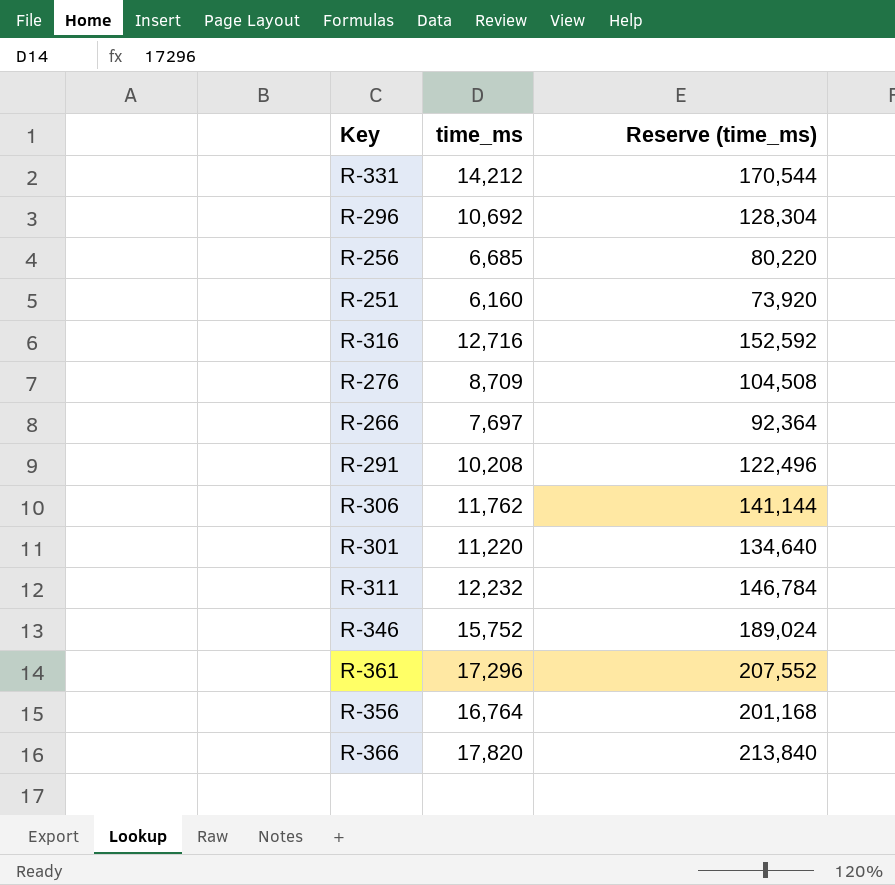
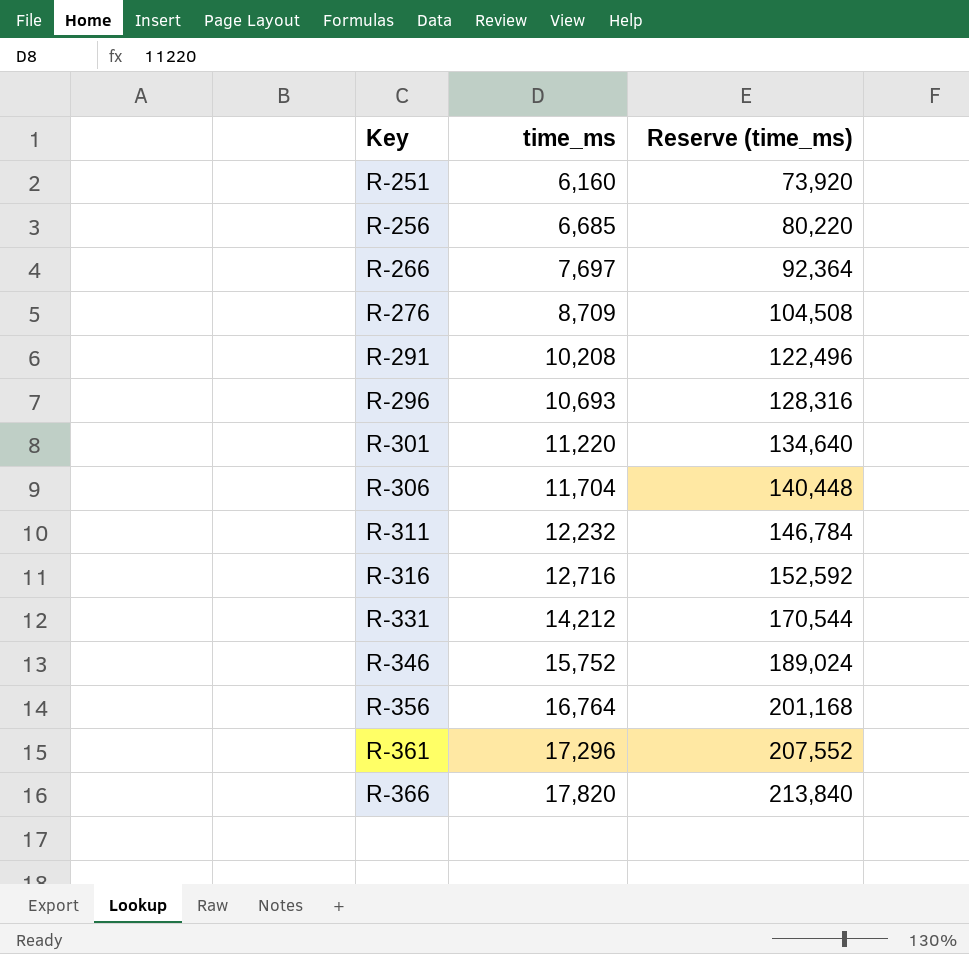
row order: none -> Key ascending
R-296 | time_ms: 10,692 -> 10,693
R-296 | Reserve (time_ms): 128,304 -> 128,316
R-306 | time_ms: 11,762 -> 11,704
R-306 | Reserve (time_ms): 141,144 -> 140,448

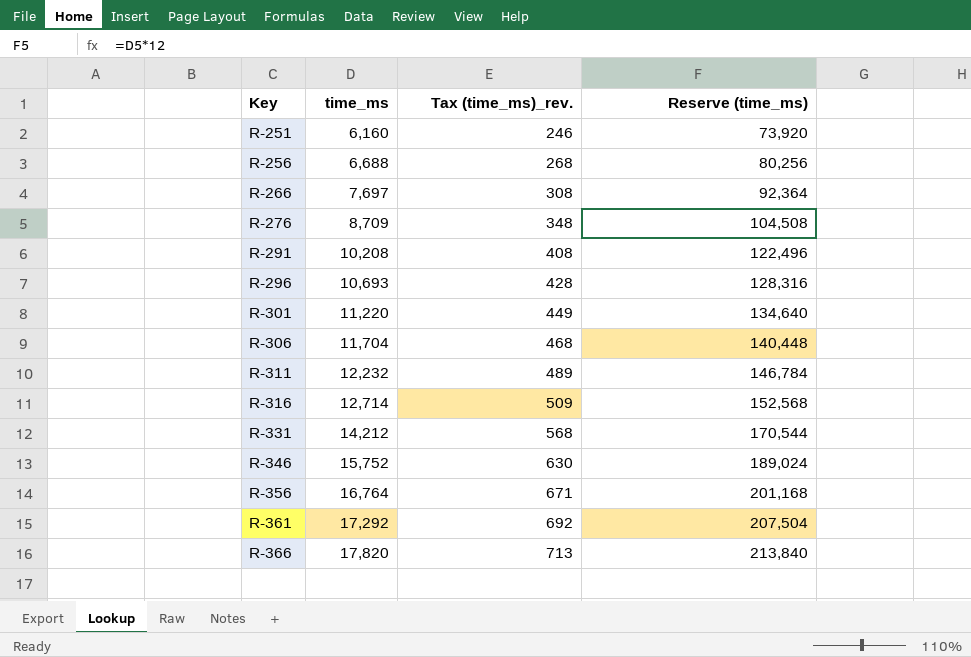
column Tax (time_ms)_rev. | formula: none -> [time_ms] * 0.04
R-256 | time_ms: 6,685 -> 6,688
R-256 | Reserve (time_ms): 80,220 -> 80,256
R-316 | time_ms: 12,716 -> 12,714
R-316 | Reserve (time_ms): 152,592 -> 152,568
R-361 | time_ms: 17,296 -> 17,292
R-361 | Reserve (time_ms): 207,552 -> 207,504

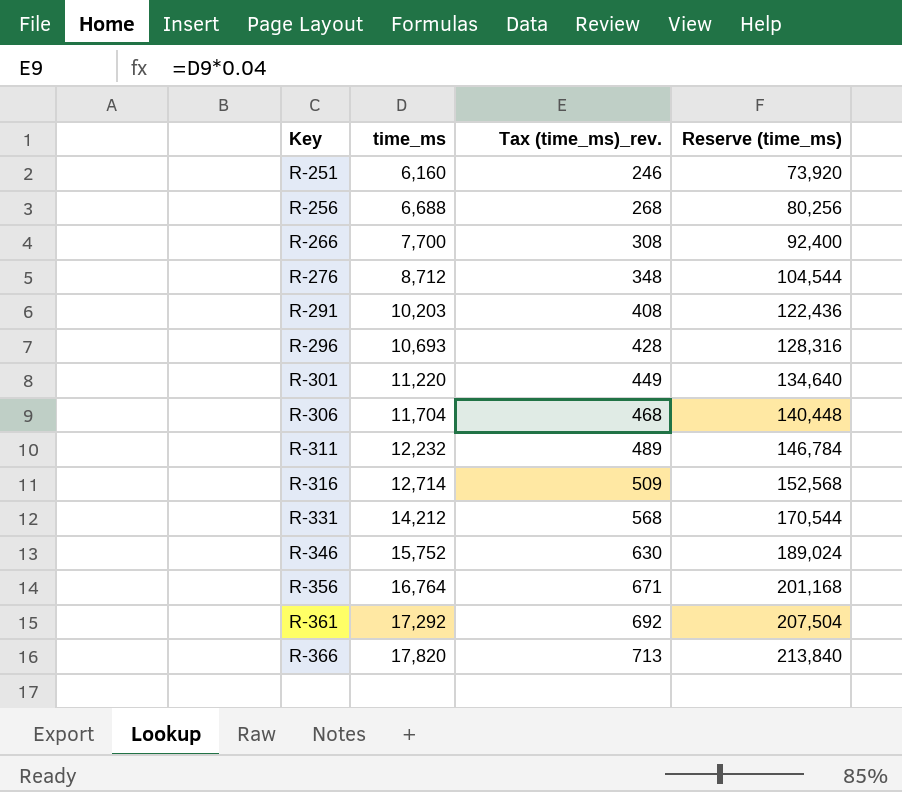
R-266 | time_ms: 7,697 -> 7,700
R-266 | Reserve (time_ms): 92,364 -> 92,400
R-276 | time_ms: 8,709 -> 8,712
R-276 | Reserve (time_ms): 104,508 -> 104,544
R-291 | time_ms: 10,208 -> 10,203
R-291 | Reserve (time_ms): 122,496 -> 122,436

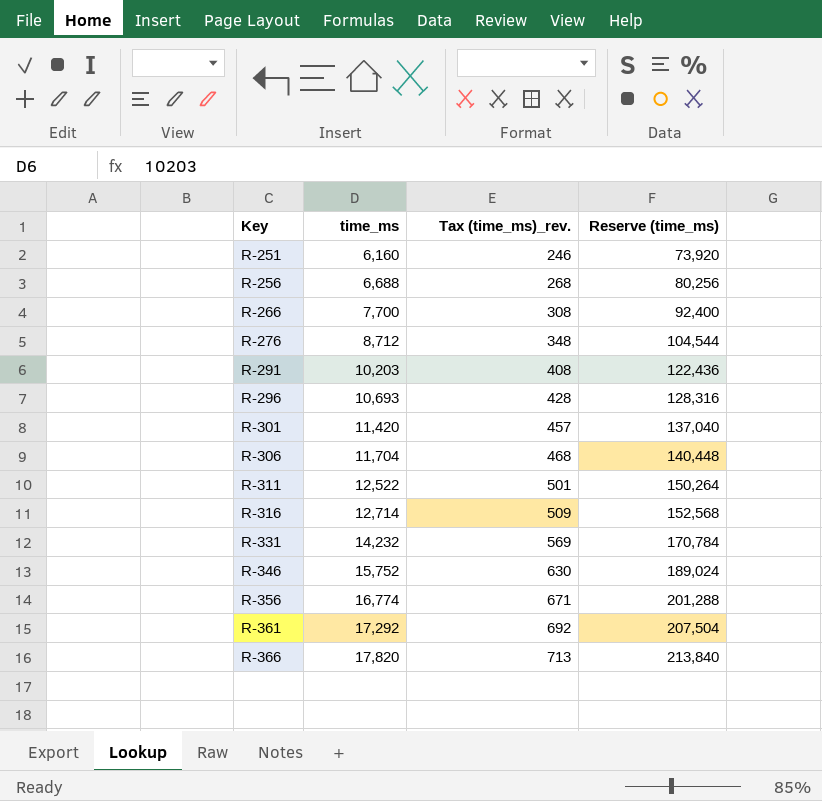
R-301 | time_ms: 11,220 -> 11,420
R-301 | Tax (time_ms)_rev.: 449 -> 457
R-301 | Reserve (time_ms): 134,640 -> 137,040
R-311 | time_ms: 12,232 -> 12,522
R-311 | Tax (time_ms)_rev.: 489 -> 501
R-311 | Reserve (time_ms): 146,784 -> 150,264
R-331 | time_ms: 14,212 -> 14,232
R-331 | Tax (time_ms)_rev.: 568 -> 569
R-331 | Reserve (time_ms): 170,544 -> 170,784
R-356 | time_ms: 16,764 -> 16,774
R-356 | Reserve (time_ms): 201,168 -> 201,288

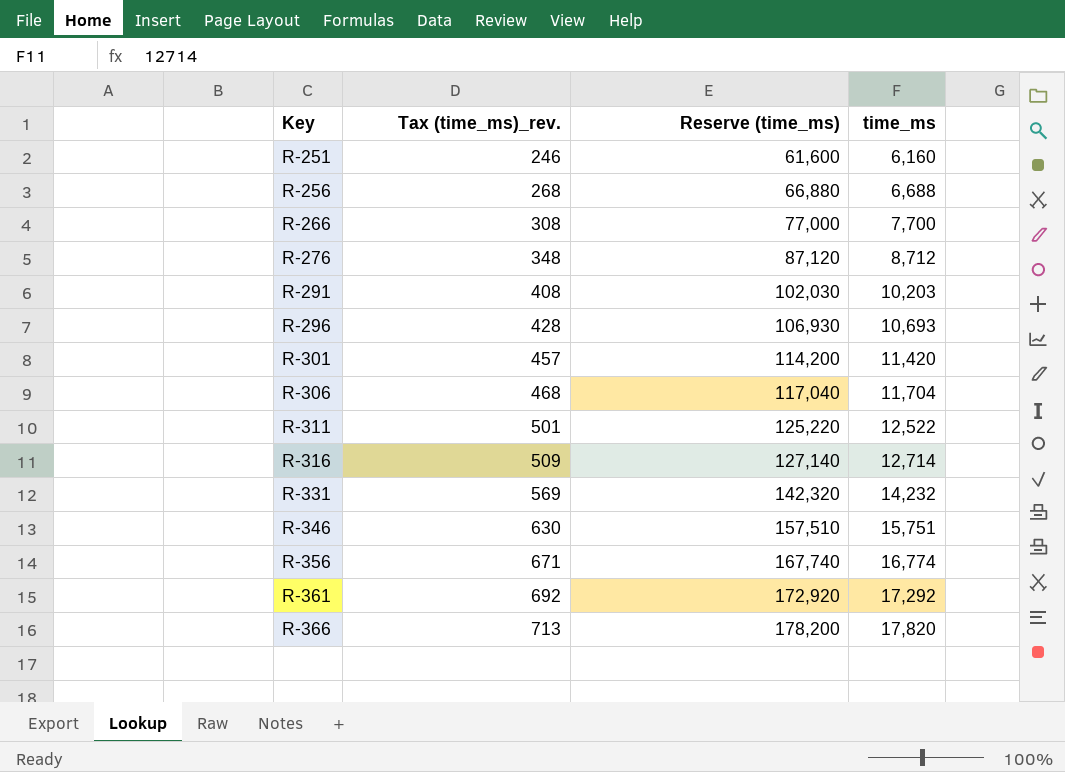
column Reserve (time_ms) | formula: [time_ms] * 12 -> [time_ms] * 10
column time_ms | position: 2 -> 4
R-346 | time_ms: 15,752 -> 15,751

